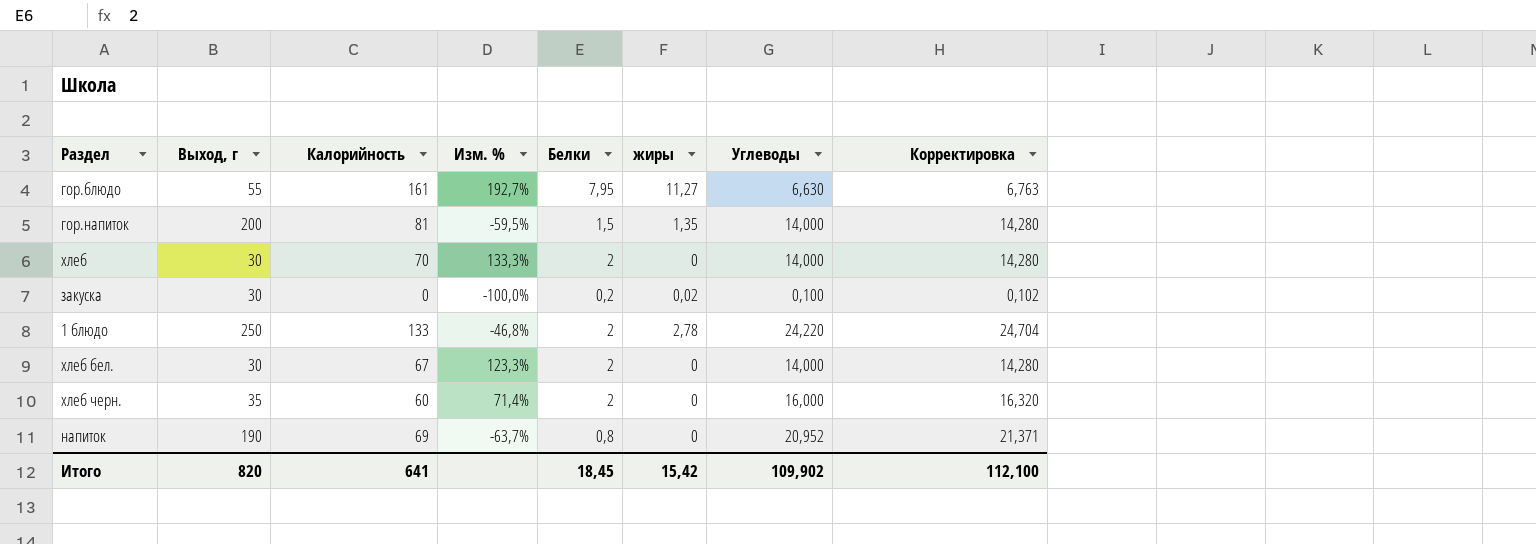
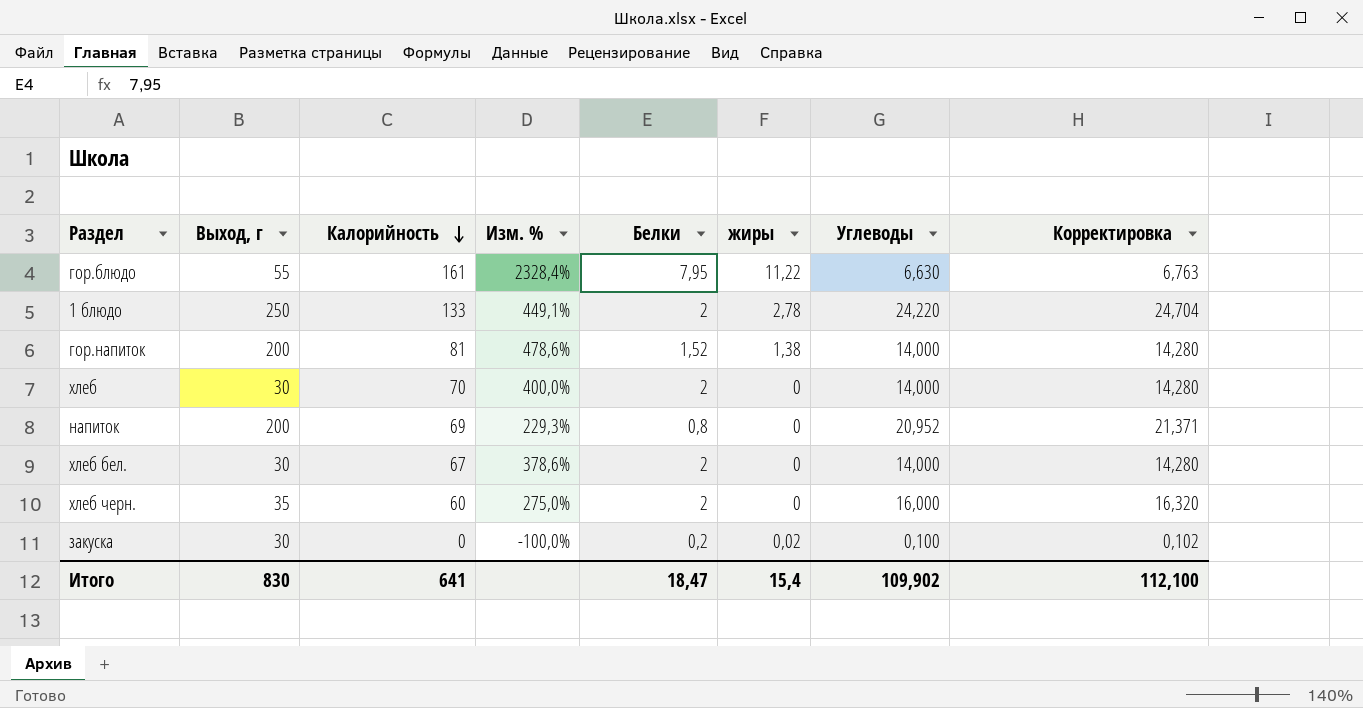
row order: none -> Калорийность descending
column Изм. % | formula: ([Калорийность] - [Выход, г]) / [Выход, г] -> ([Калорийность] - [Углеводы]) / [Углеводы]
гор.блюдо | жиры: 11,27 -> 11,22
гор.напиток | Белки: 1,5 -> 1,52
гор.напиток | жиры: 1,35 -> 1,38
напиток | Выход, г: 190 -> 200
Итого | Выход, г: 820 -> 830
Итого | Белки: 18,45 -> 18,47
Итого | жиры: 15,42 -> 15,4

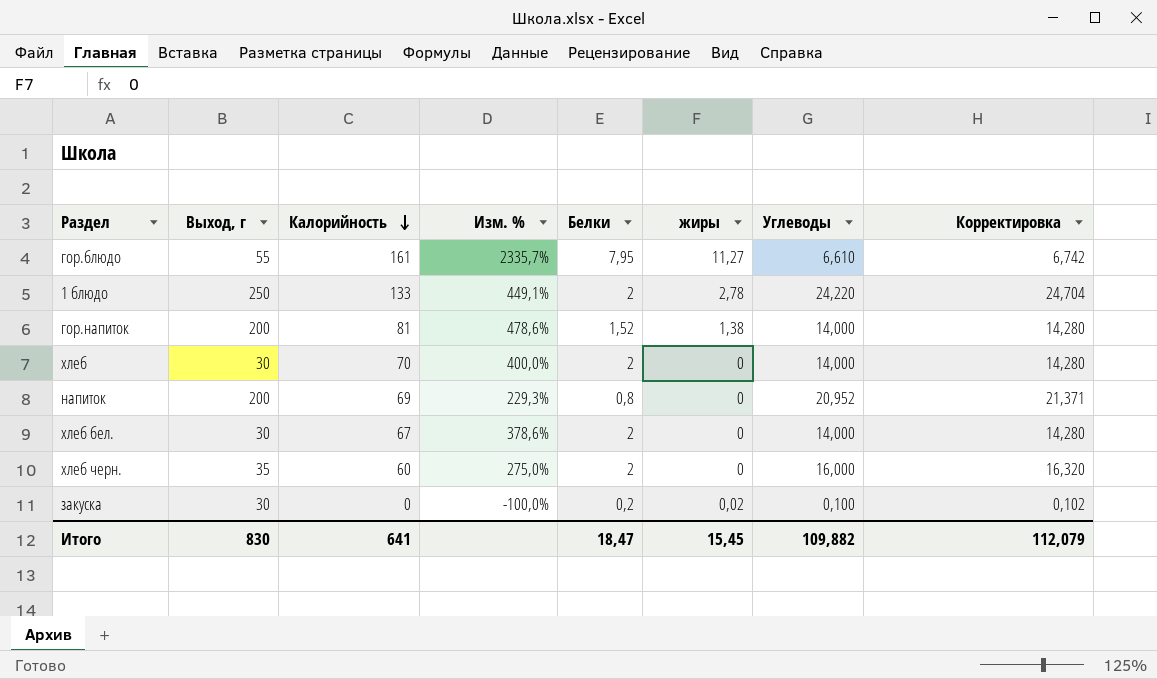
гор.блюдо | Изм. %: 2328,4% -> 2335,7%
гор.блюдо | жиры: 11,22 -> 11,27
гор.блюдо | Углеводы: 6,630 -> 6,610
гор.блюдо | Корректировка: 6,763 -> 6,742
Итого | жиры: 15,4 -> 15,45
Итого | Углеводы: 109,902 -> 109,882
Итого | Корректировка: 112,100 -> 112,079

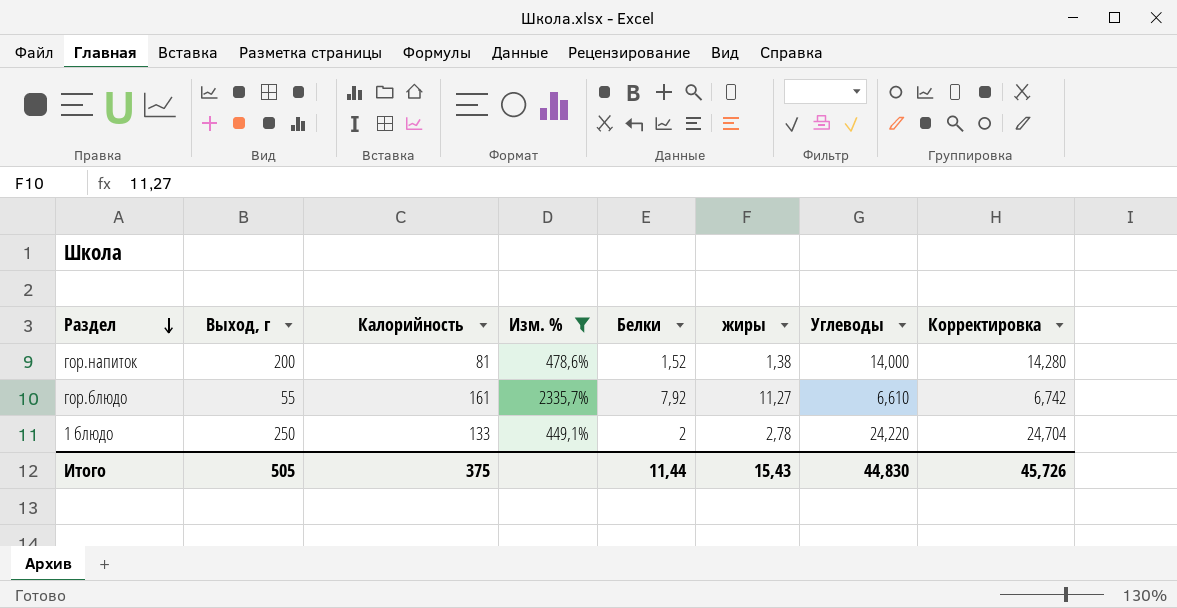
filter: none -> Изм. % >= 449,1%
row order: Калорийность descending -> Раздел descending
гор.блюдо | Белки: 7,95 -> 7,92
Итого | Выход, г: 830 -> 505
Итого | Калорийность: 641 -> 375
Итого | Белки: 18,47 -> 11,44
Итого | жиры: 15,45 -> 15,43
Итого | Углеводы: 109,882 -> 44,830
Итого | Корректировка: 112,079 -> 45,726

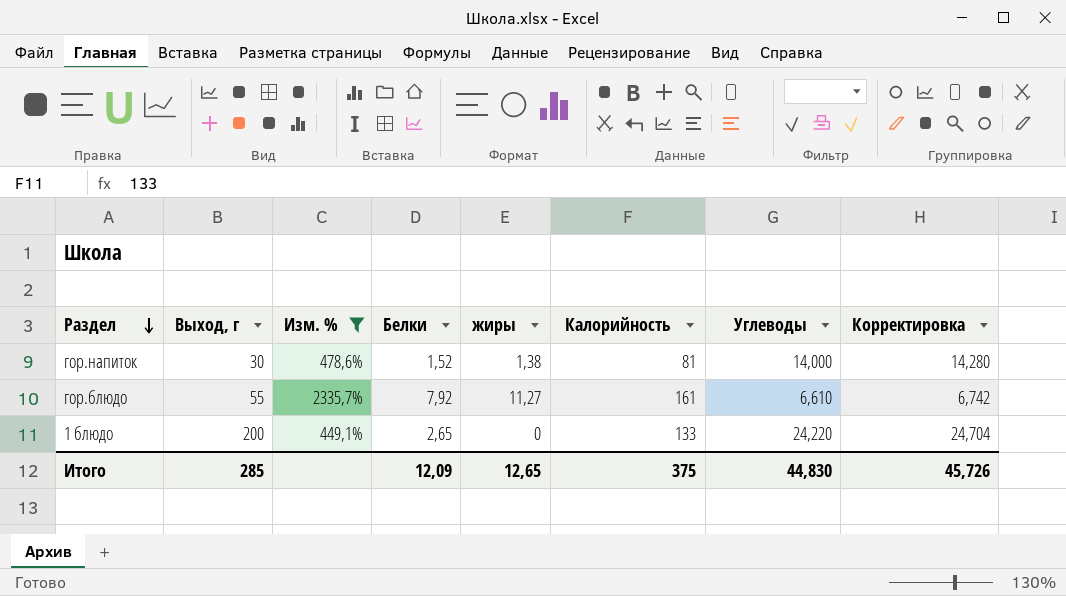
column Калорийность | position: 3 -> 6
гор.напиток | Выход, г: 200 -> 30
1 блюдо | Выход, г: 250 -> 200
1 блюдо | Белки: 2 -> 2,65
1 блюдо | жиры: 2,78 -> 0
Итого | Выход, г: 505 -> 285
Итого | Белки: 11,44 -> 12,09
Итого | жиры: 15,43 -> 12,65

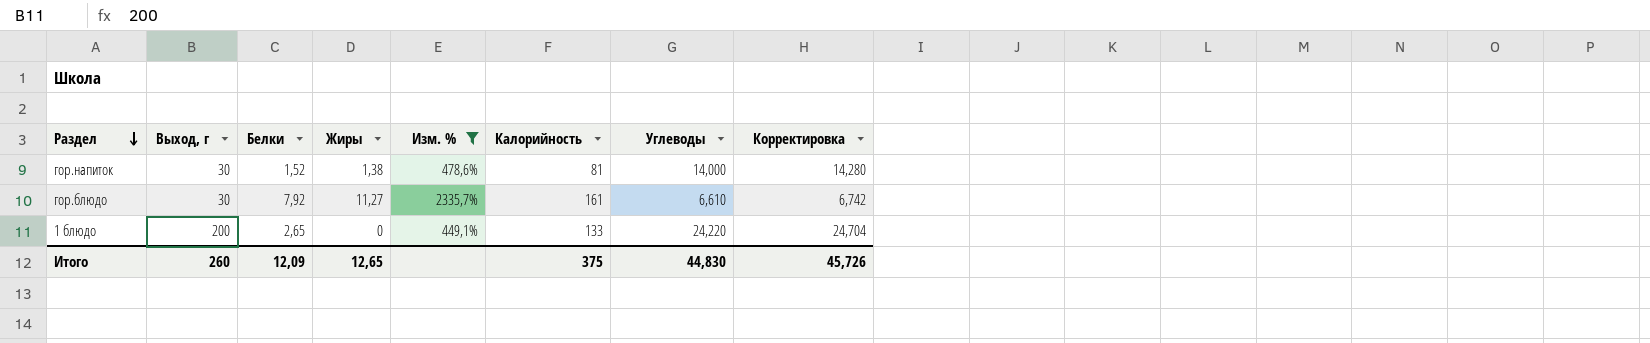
column name: жиры -> Жиры
column Изм. % | position: 3 -> 5
гор.блюдо | Выход, г: 55 -> 30
Итого | Выход, г: 285 -> 260

